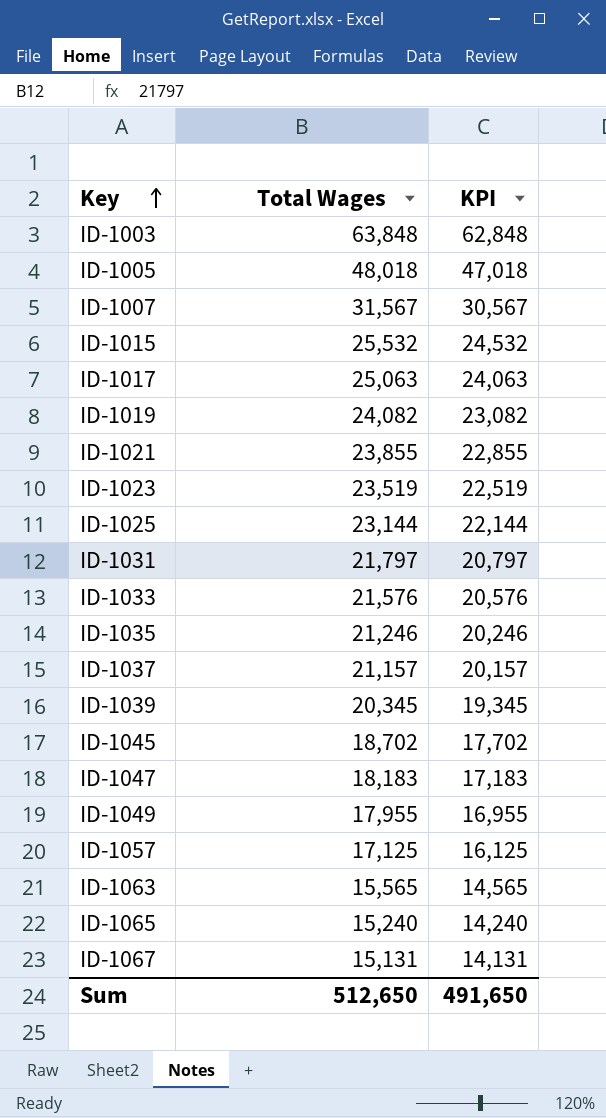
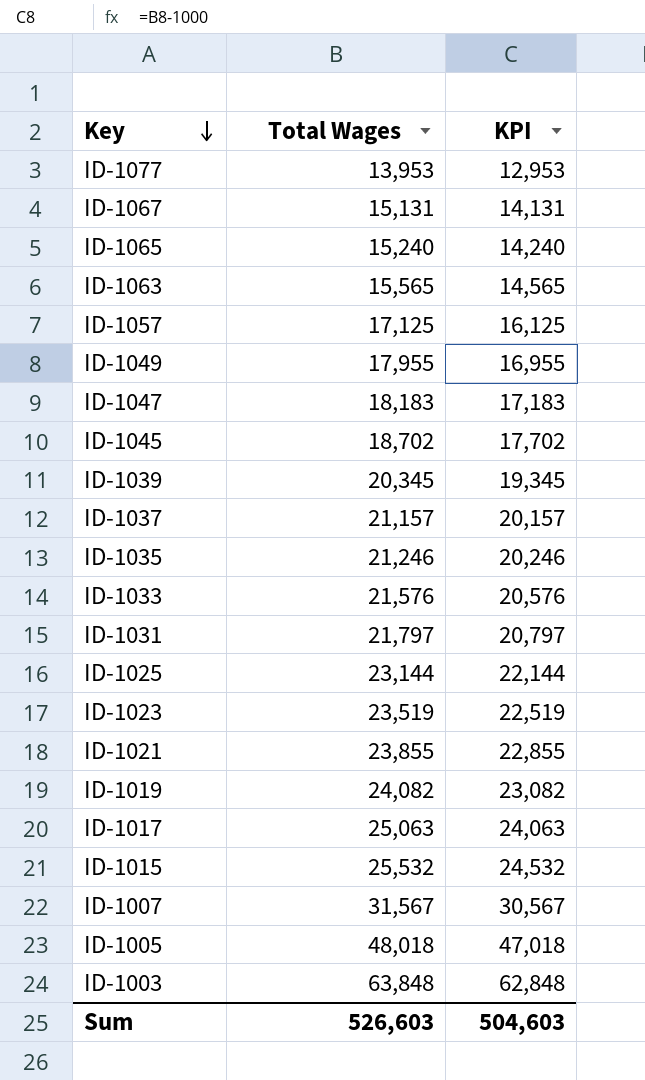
row order: Key ascending -> Key descending
row ID-1077: none -> 13,953 | 12,953
Sum | Total Wages: 512,650 -> 526,603
Sum | KPI: 491,650 -> 504,603

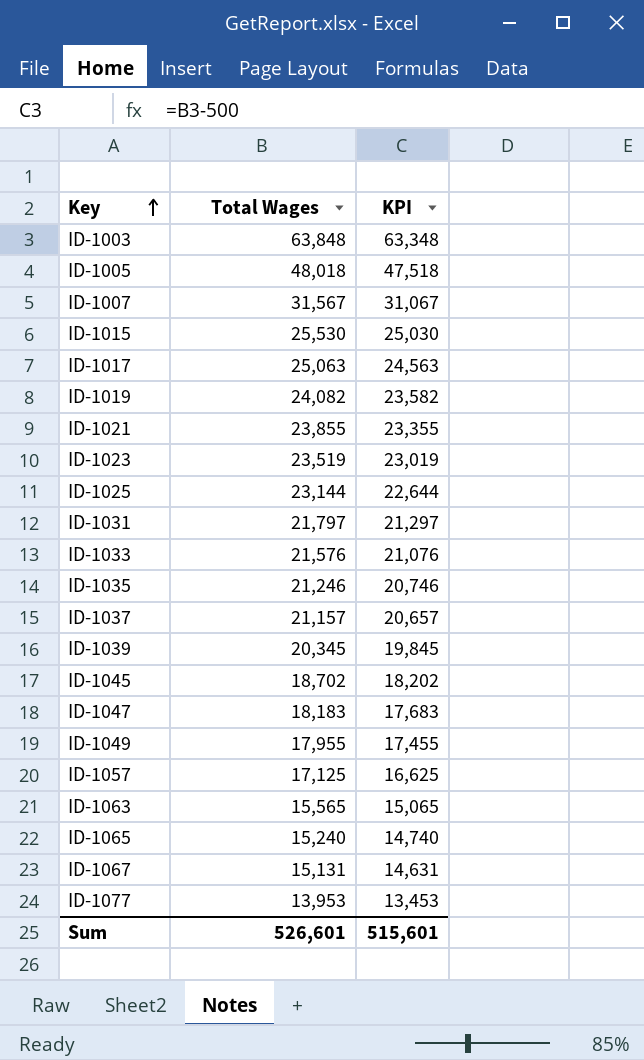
row order: Key descending -> Key ascending
column KPI | formula: [Total Wages] - 1000 -> [Total Wages] - 500
ID-1015 | Total Wages: 25,532 -> 25,530
Sum | Total Wages: 526,603 -> 526,601
Sum | KPI: 504,603 -> 515,601

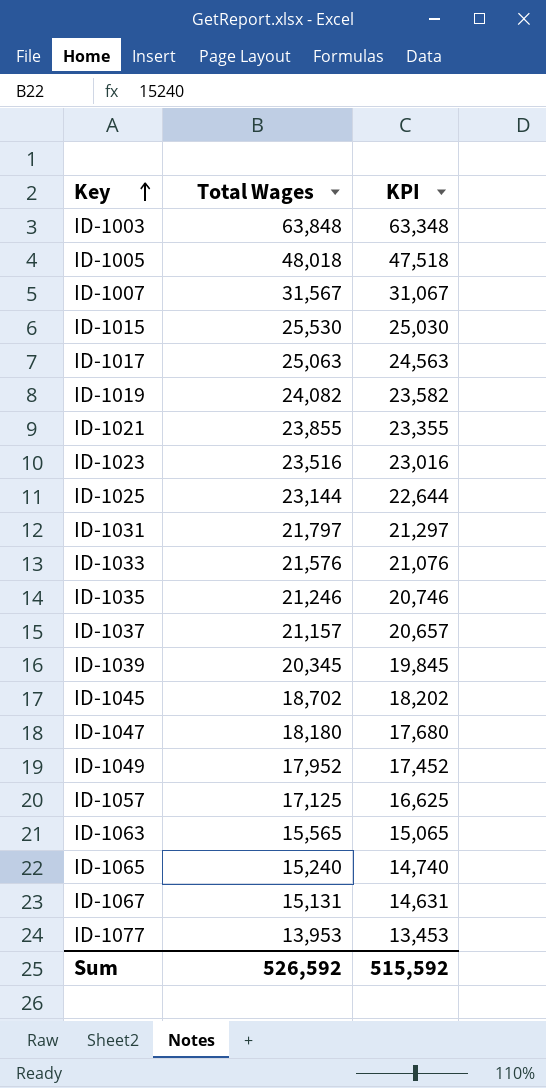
ID-1023 | Total Wages: 23,519 -> 23,516
ID-1023 | KPI: 23,019 -> 23,016
ID-1047 | Total Wages: 18,183 -> 18,180
ID-1047 | KPI: 17,683 -> 17,680
ID-1049 | Total Wages: 17,955 -> 17,952
ID-1049 | KPI: 17,455 -> 17,452
Sum | Total Wages: 526,601 -> 526,592
Sum | KPI: 515,601 -> 515,592

